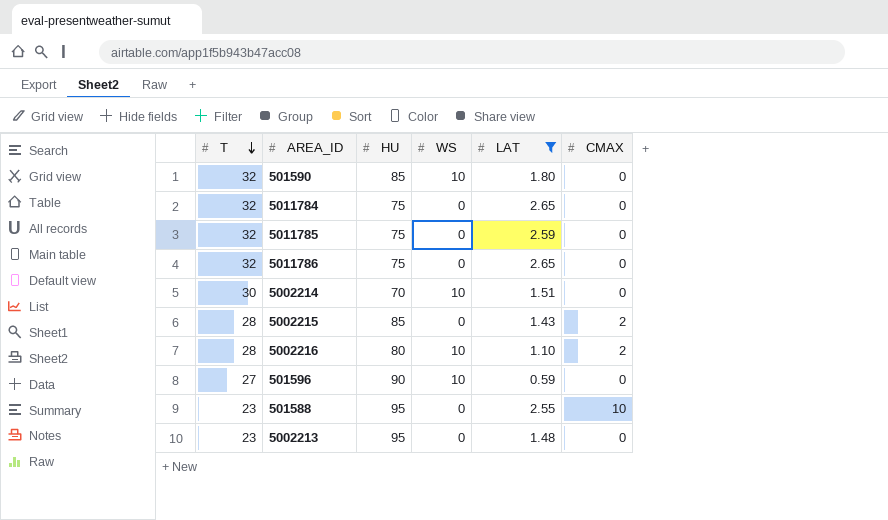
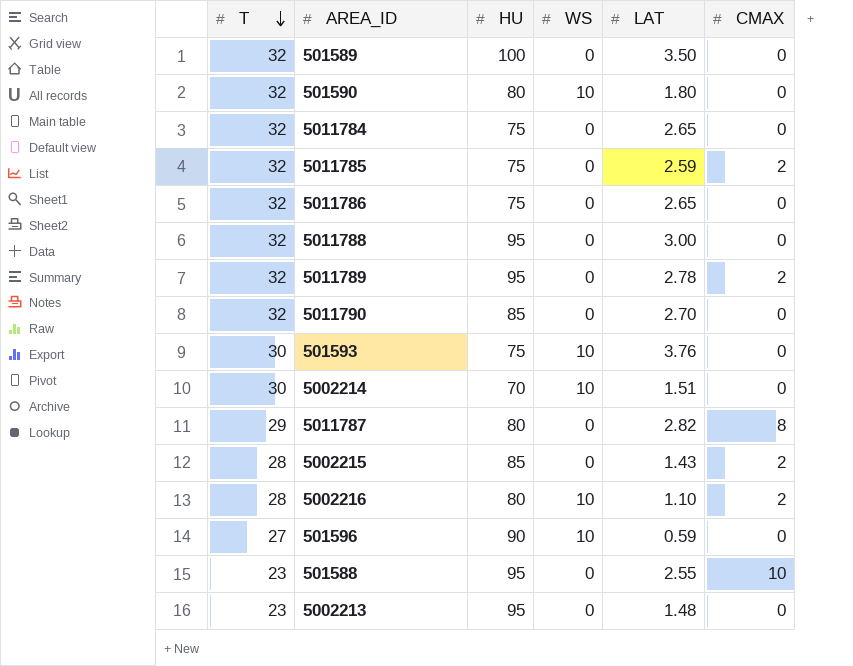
filter: LAT <= 2.65 -> none
501590 | HU: 85 -> 80
5011785 | CMAX: 0 -> 2

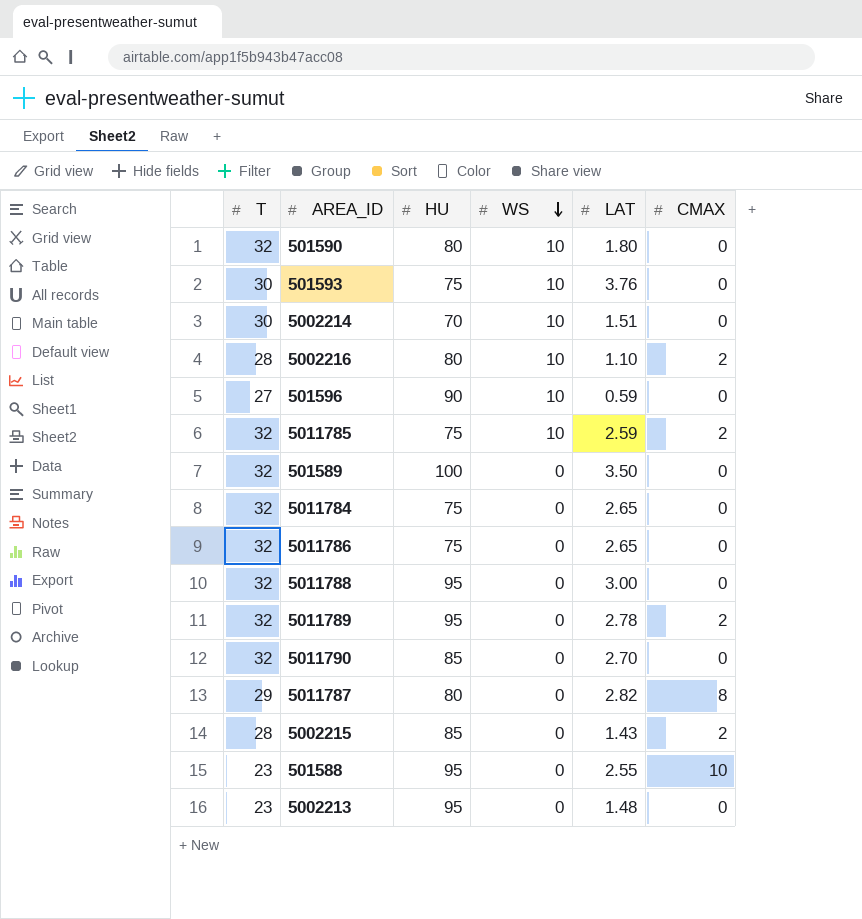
row order: T descending -> WS descending
5011785 | WS: 0 -> 10

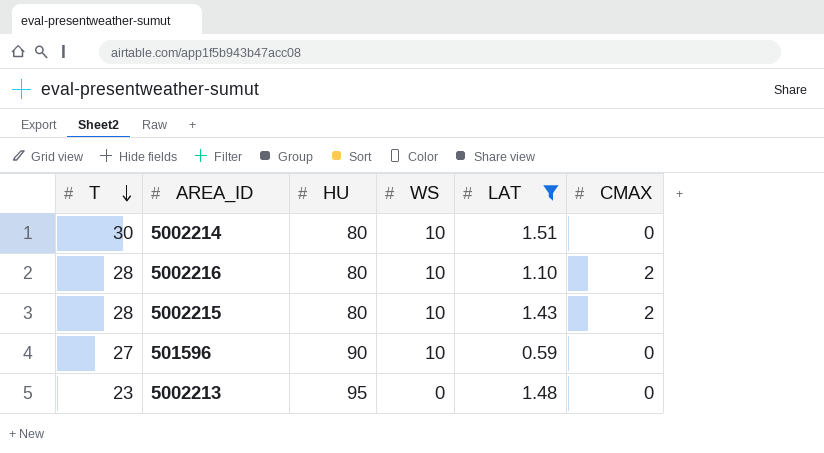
filter: none -> LAT <= 1.51
row order: WS descending -> T descending
5002214 | HU: 70 -> 80
5002215 | HU: 85 -> 80
5002215 | WS: 0 -> 10

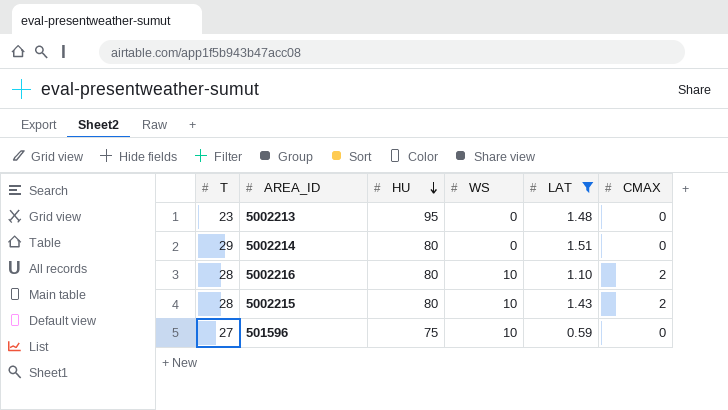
row order: T descending -> HU descending
5002214 | T: 30 -> 29
5002214 | WS: 10 -> 0
501596 | HU: 90 -> 75

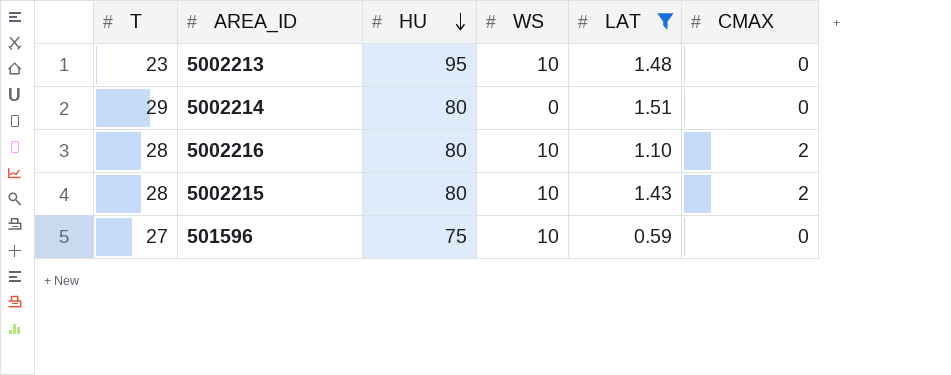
5002213 | WS: 0 -> 10

